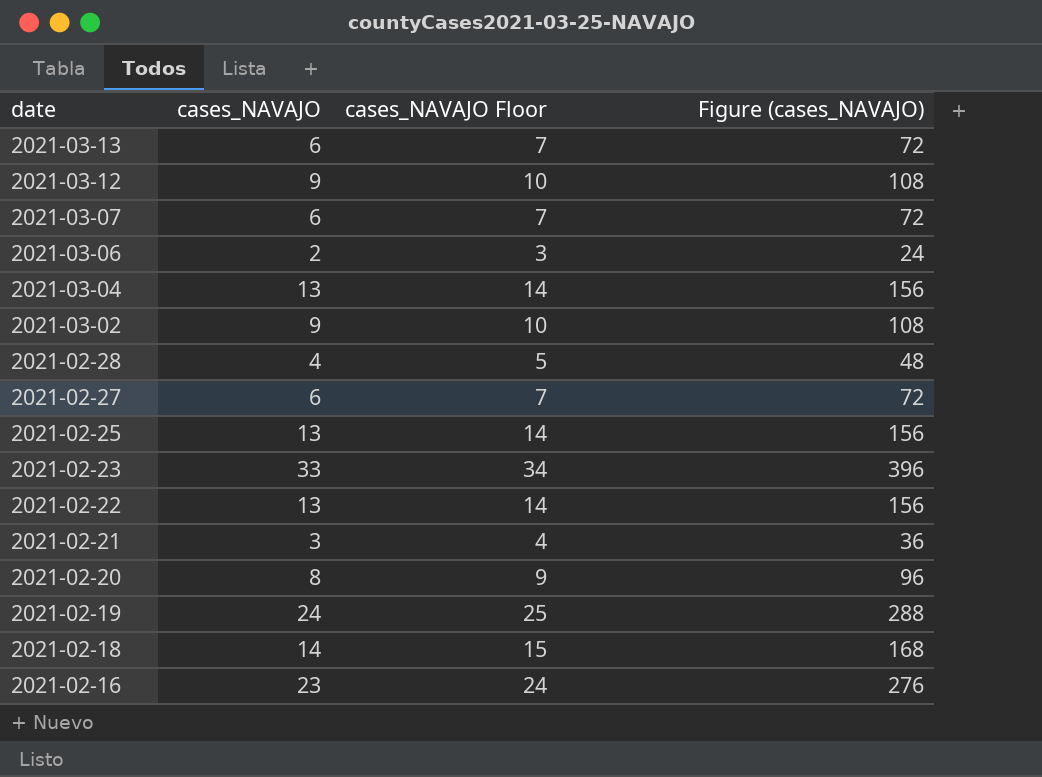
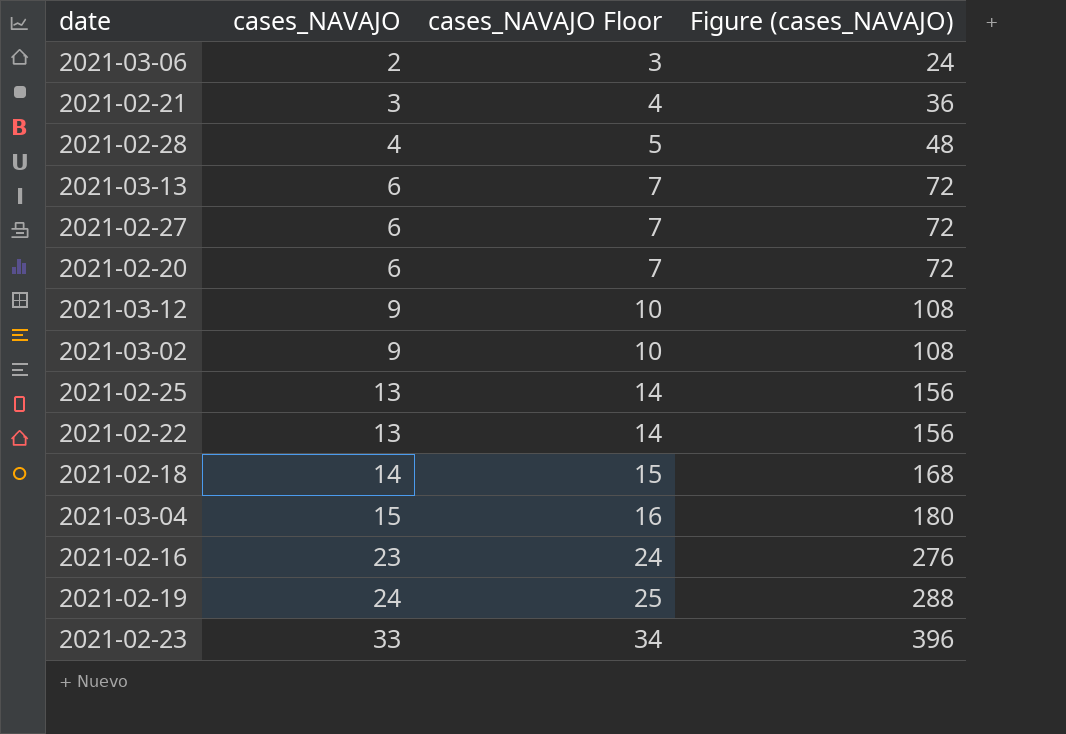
row order: date descending -> cases_NAVAJO ascending
row 2021-03-07: 6 | 7 | 72 -> none
2021-02-20 | cases_NAVAJO: 8 -> 6
2021-02-20 | cases_NAVAJO Floor: 9 -> 7
2021-02-20 | Figure (cases_NAVAJO): 96 -> 72
2021-03-04 | cases_NAVAJO: 13 -> 15
2021-03-04 | cases_NAVAJO Floor: 14 -> 16
2021-03-04 | Figure (cases_NAVAJO): 156 -> 180

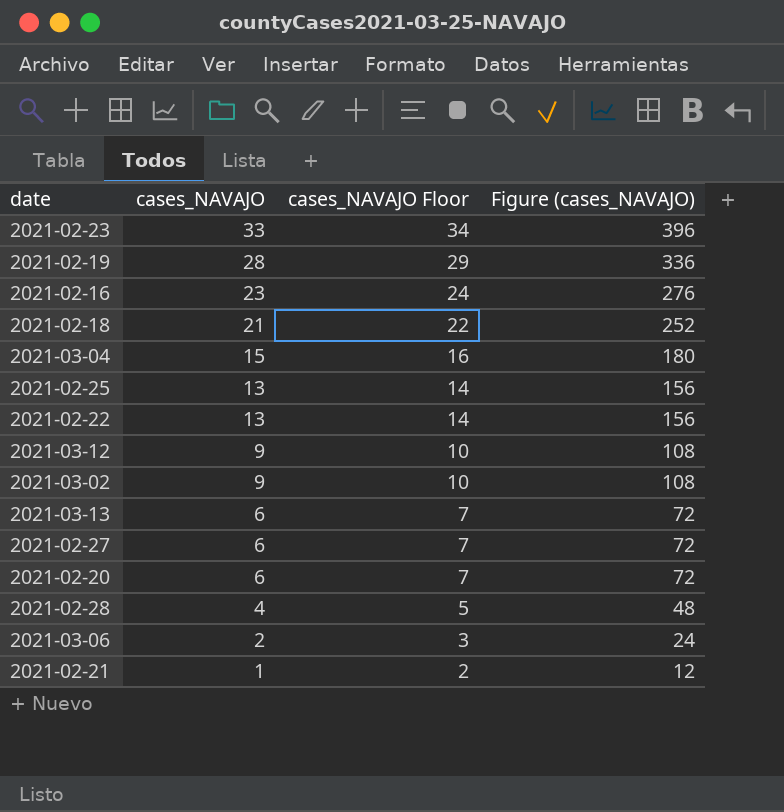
row order: cases_NAVAJO ascending -> cases_NAVAJO descending
2021-02-19 | cases_NAVAJO: 24 -> 28
2021-02-19 | cases_NAVAJO Floor: 25 -> 29
2021-02-19 | Figure (cases_NAVAJO): 288 -> 336
2021-02-18 | cases_NAVAJO: 14 -> 21
2021-02-18 | cases_NAVAJO Floor: 15 -> 22
2021-02-18 | Figure (cases_NAVAJO): 168 -> 252
2021-02-21 | cases_NAVAJO: 3 -> 1
2021-02-21 | cases_NAVAJO Floor: 4 -> 2
2021-02-21 | Figure (cases_NAVAJO): 36 -> 12

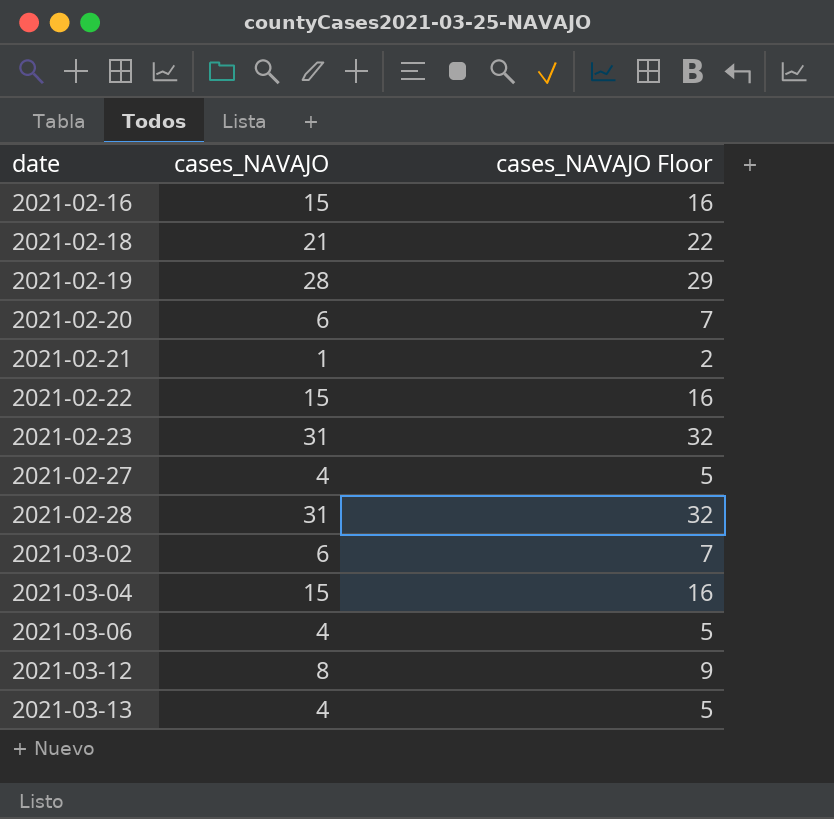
row order: cases_NAVAJO descending -> date ascending
column Figure (cases_NAVAJO) | formula: [cases_NAVAJO] * 12 -> none
row 2021-02-25: 13 | 14 | 156 -> none
2021-02-16 | cases_NAVAJO: 23 -> 15
2021-02-16 | cases_NAVAJO Floor: 24 -> 16
2021-02-22 | cases_NAVAJO: 13 -> 15
2021-02-22 | cases_NAVAJO Floor: 14 -> 16
2021-02-23 | cases_NAVAJO: 33 -> 31
2021-02-23 | cases_NAVAJO Floor: 34 -> 32
2021-02-27 | cases_NAVAJO: 6 -> 4
2021-02-27 | cases_NAVAJO Floor: 7 -> 5
2021-02-28 | cases_NAVAJO: 4 -> 31
2021-02-28 | cases_NAVAJO Floor: 5 -> 32
2021-03-02 | cases_NAVAJO: 9 -> 6
2021-03-02 | cases_NAVAJO Floor: 10 -> 7
2021-03-06 | cases_NAVAJO: 2 -> 4
2021-03-06 | cases_NAVAJO Floor: 3 -> 5
2021-03-12 | cases_NAVAJO: 9 -> 8
2021-03-12 | cases_NAVAJO Floor: 10 -> 9
2021-03-13 | cases_NAVAJO: 6 -> 4
2021-03-13 | cases_NAVAJO Floor: 7 -> 5

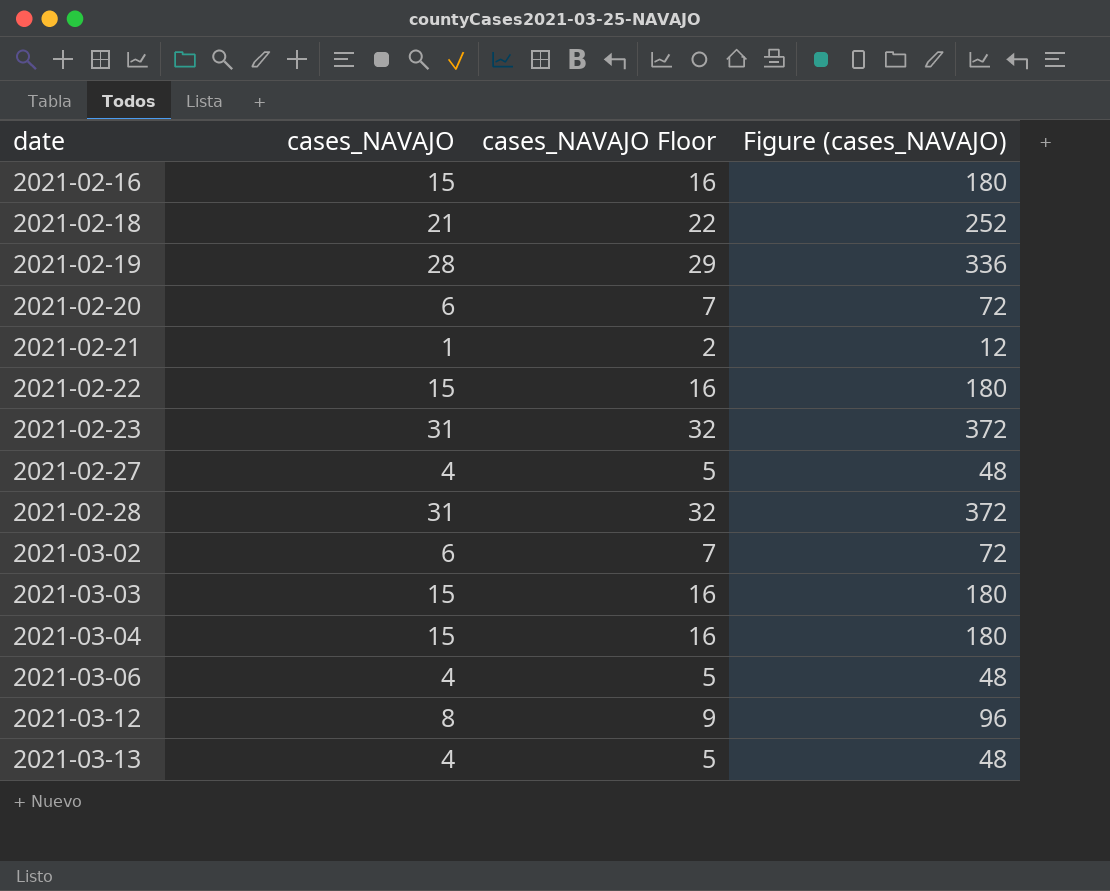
column Figure (cases_NAVAJO) | formula: none -> [cases_NAVAJO] * 12
row 2021-03-03: none -> 15 | 16 | 180

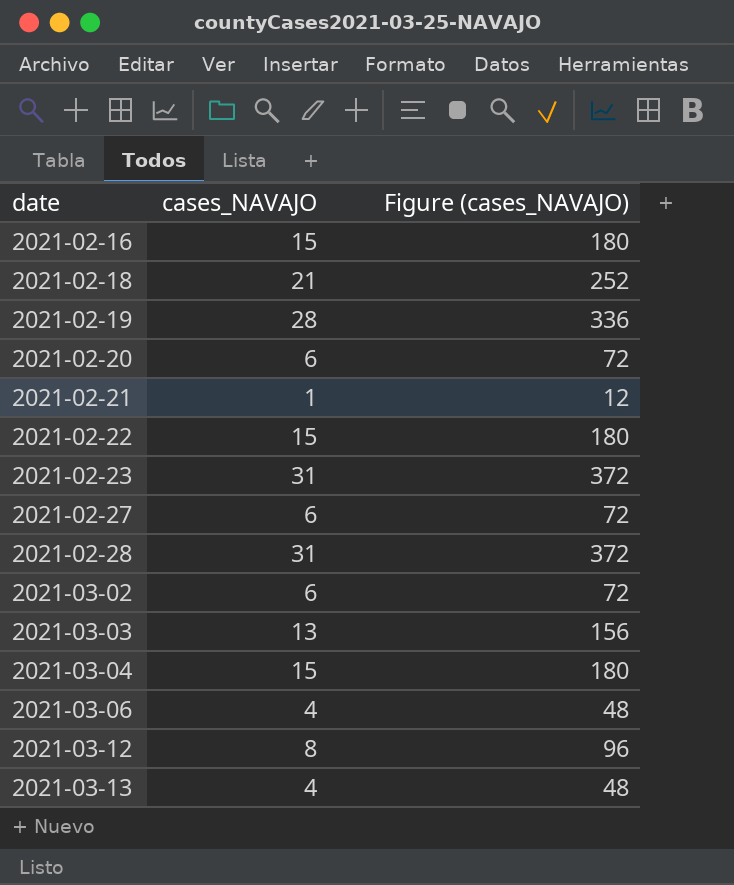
column cases_NAVAJO Floor | formula: [cases_NAVAJO] + 1 -> none
2021-02-27 | cases_NAVAJO: 4 -> 6
2021-02-27 | Figure (cases_NAVAJO): 48 -> 72
2021-03-03 | cases_NAVAJO: 15 -> 13
2021-03-03 | Figure (cases_NAVAJO): 180 -> 156

